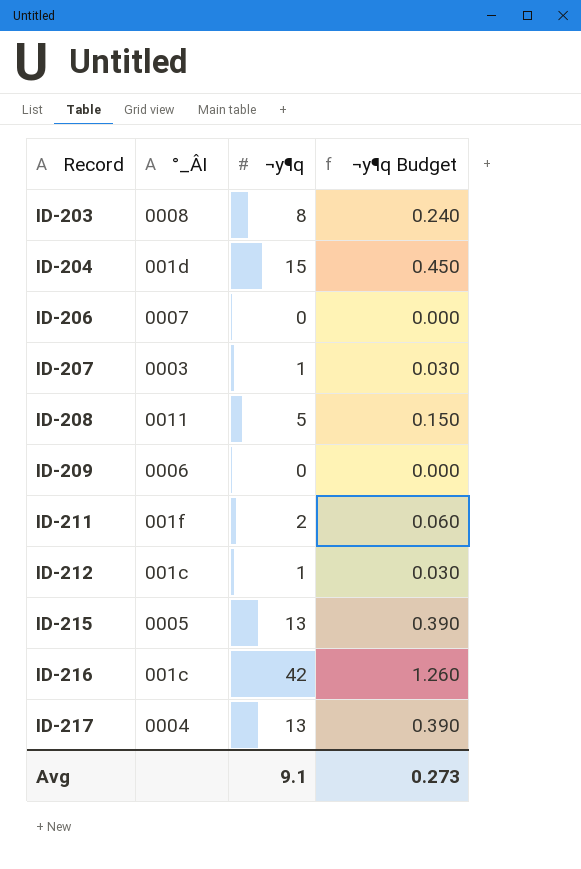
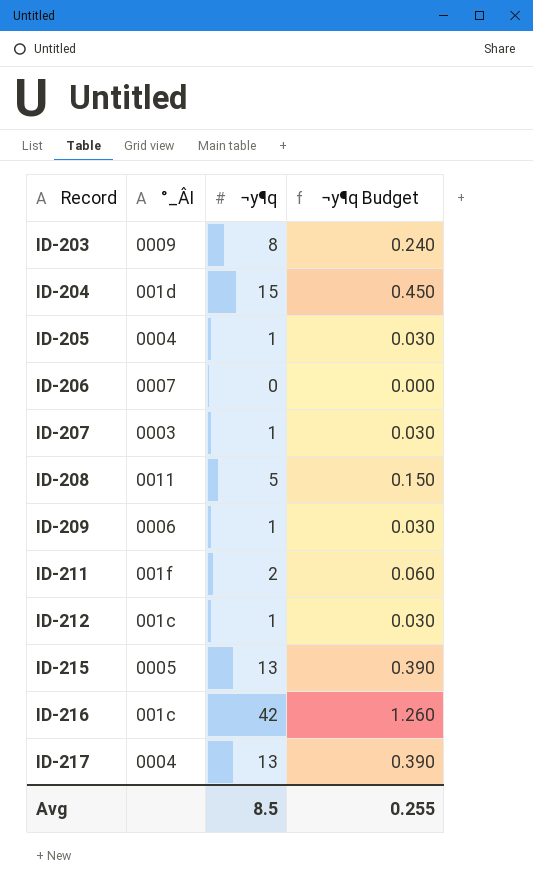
ID-203 | °_ÂI: 0008 -> 0009
row ID-205: none -> 0004 | 1 | 0.030
ID-209 | ¬y¶q: 0 -> 1
ID-209 | ¬y¶q Budget: 0.000 -> 0.030
Avg | ¬y¶q: 9.1 -> 8.5
Avg | ¬y¶q Budget: 0.273 -> 0.255

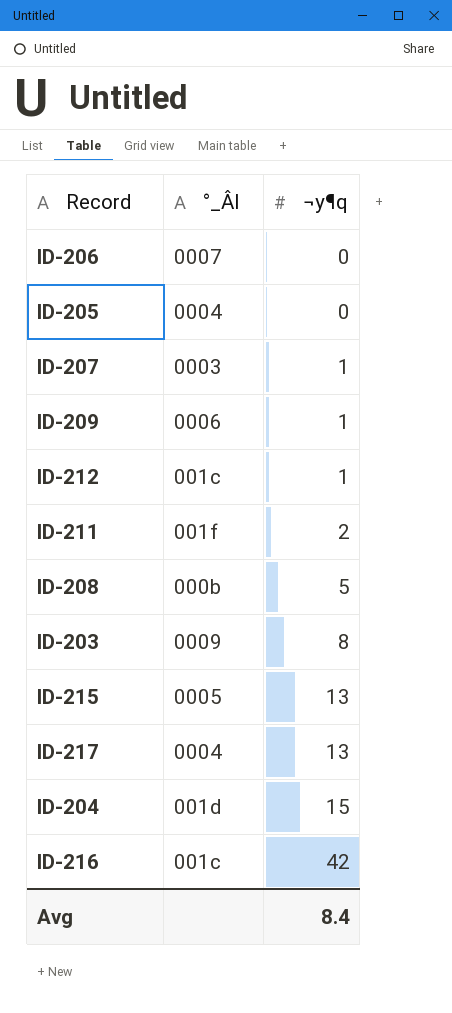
row order: Record ascending -> ¬y¶q ascending
column ¬y¶q Budget | formula: [¬y¶q] * 0.03 -> none
ID-205 | ¬y¶q: 1 -> 0
ID-208 | °_ÂI: 0011 -> 000b
Avg | ¬y¶q: 8.5 -> 8.4

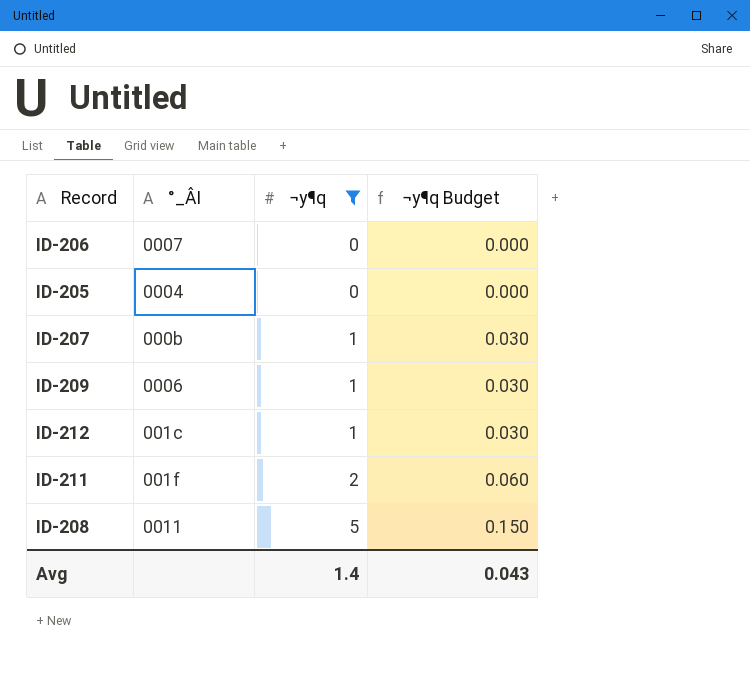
filter: none -> ¬y¶q <= 5
column ¬y¶q Budget | formula: none -> [¬y¶q] * 0.03
ID-207 | °_ÂI: 0003 -> 000b
ID-208 | °_ÂI: 000b -> 0011
Avg | ¬y¶q: 8.4 -> 1.4

